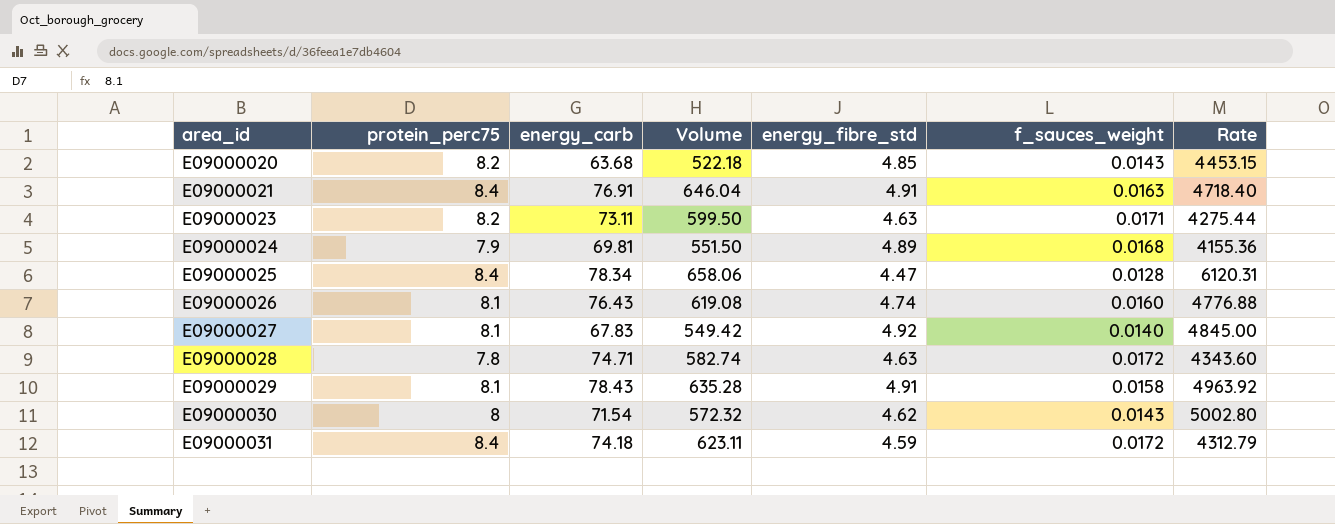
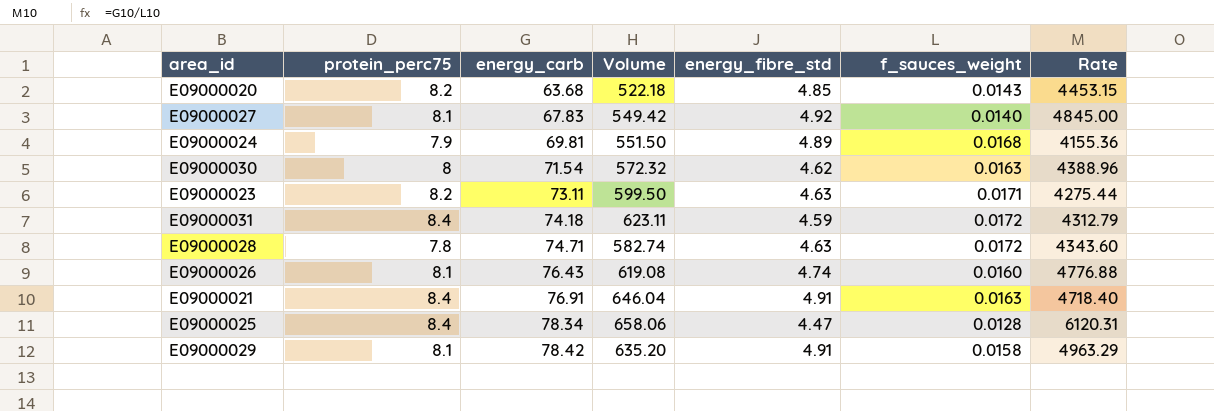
row order: area_id ascending -> energy_carb ascending
E09000030 | f_sauces_weight: 0.0143 -> 0.0163
E09000030 | Rate: 5002.80 -> 4388.96
E09000029 | energy_carb: 78.43 -> 78.42
E09000029 | Volume: 635.28 -> 635.20
E09000029 | Rate: 4963.92 -> 4963.29

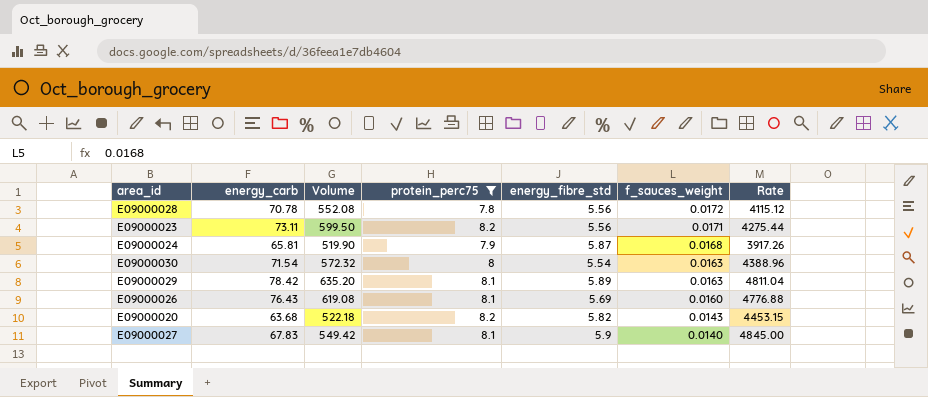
filter: none -> protein_perc75 != 8.4
row order: energy_carb ascending -> f_sauces_weight descending
column protein_perc75 | position: 2 -> 4
E09000028 | energy_carb: 74.71 -> 70.78
E09000028 | Volume: 582.74 -> 552.08
E09000028 | energy_fibre_std: 4.63 -> 5.56
E09000028 | Rate: 4343.60 -> 4115.12
E09000023 | energy_fibre_std: 4.63 -> 5.56
E09000024 | energy_carb: 69.81 -> 65.81
E09000024 | Volume: 551.50 -> 519.90
E09000024 | energy_fibre_std: 4.89 -> 5.87
E09000024 | Rate: 4155.36 -> 3917.26
E09000030 | energy_fibre_std: 4.62 -> 5.54
E09000029 | energy_fibre_std: 4.91 -> 5.89
E09000029 | f_sauces_weight: 0.0158 -> 0.0163
E09000029 | Rate: 4963.29 -> 4811.04
E09000026 | energy_fibre_std: 4.74 -> 5.69
E09000020 | energy_fibre_std: 4.85 -> 5.82
E09000027 | energy_fibre_std: 4.92 -> 5.9

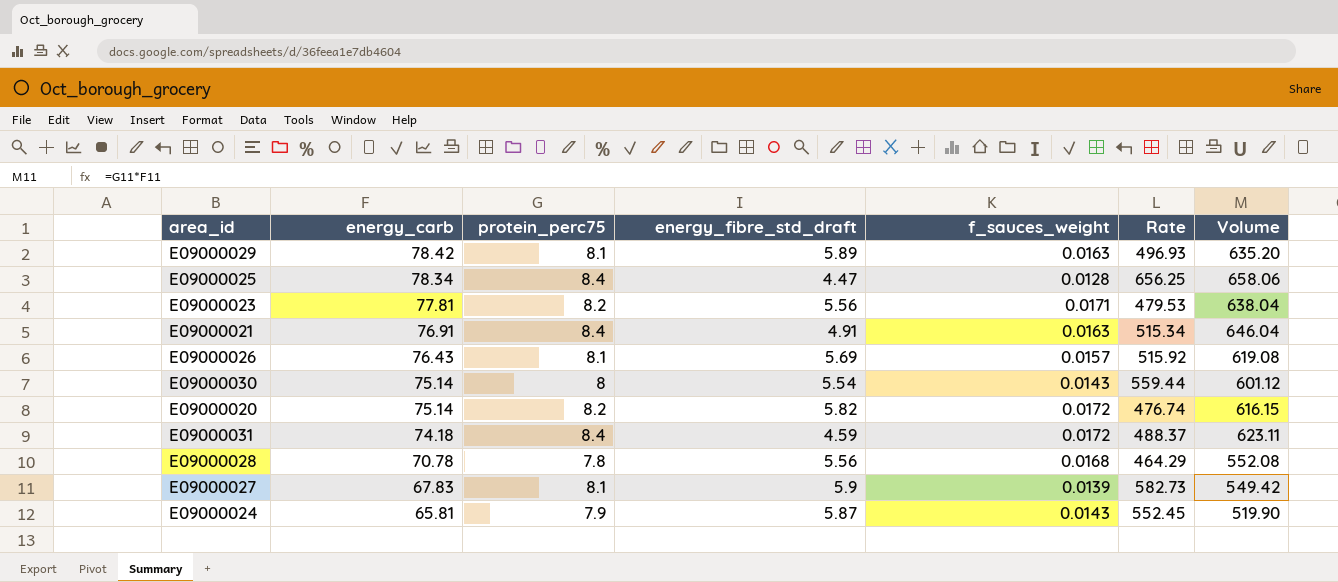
filter: protein_perc75 != 8.4 -> none
row order: f_sauces_weight descending -> energy_carb descending
column name: energy_fibre_std -> energy_fibre_std_draft
column Rate | formula: [energy_carb] / [f_sauces_weight] -> [protein_perc75] / [f_sauces_weight]
column Volume | position: 3 -> 7
E09000023 | energy_carb: 73.11 -> 77.81
E09000023 | Volume: 599.50 -> 638.04
E09000026 | f_sauces_weight: 0.0160 -> 0.0157
E09000030 | energy_carb: 71.54 -> 75.14
E09000030 | f_sauces_weight: 0.0163 -> 0.0143
E09000030 | Volume: 572.32 -> 601.12
E09000020 | energy_carb: 63.68 -> 75.14
E09000020 | f_sauces_weight: 0.0143 -> 0.0172
E09000020 | Volume: 522.18 -> 616.15
E09000028 | f_sauces_weight: 0.0172 -> 0.0168
E09000027 | f_sauces_weight: 0.0140 -> 0.0139
E09000024 | f_sauces_weight: 0.0168 -> 0.0143

